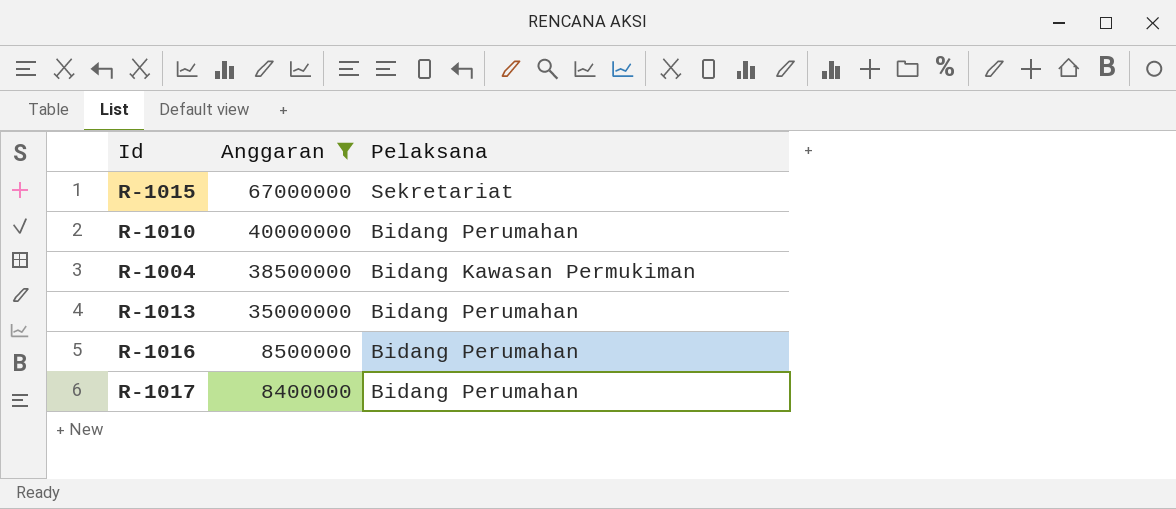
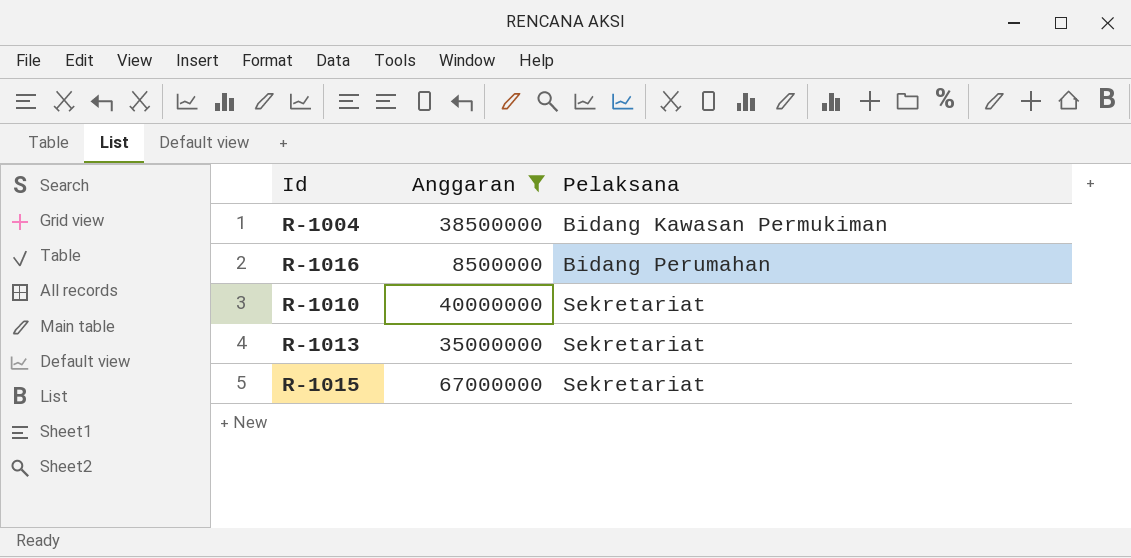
row order: Anggaran descending -> Pelaksana ascending
row R-1017: 8400000 | Bidang Perumahan -> none
R-1010 | Pelaksana: Bidang Perumahan -> Sekretariat
R-1013 | Pelaksana: Bidang Perumahan -> Sekretariat

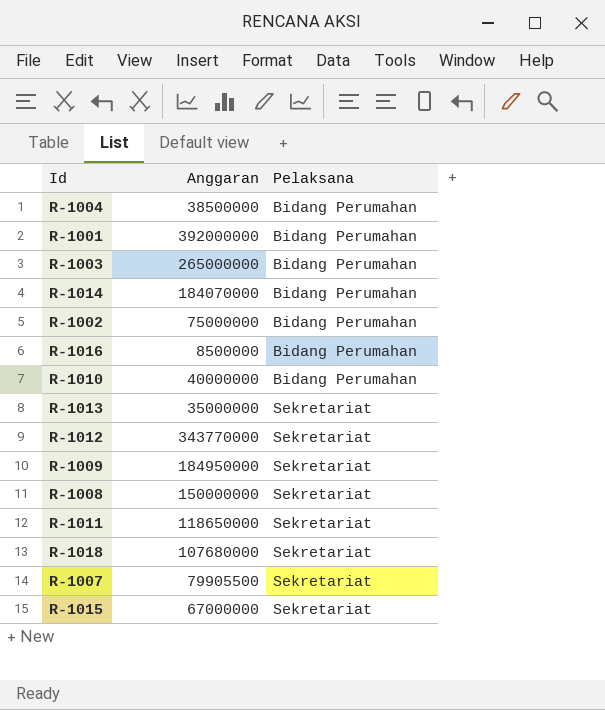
filter: Anggaran <= 67000000 -> none
R-1004 | Pelaksana: Bidang Kawasan Permukiman -> Bidang Perumahan
R-1010 | Pelaksana: Sekretariat -> Bidang Perumahan

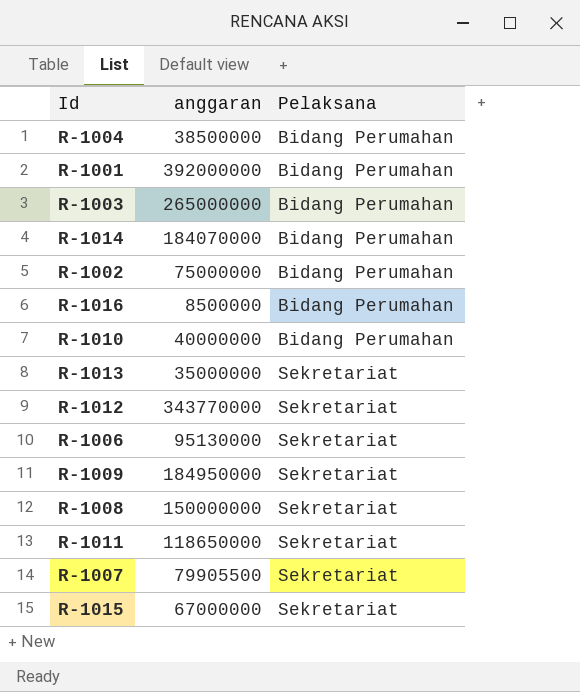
column name: Anggaran -> anggaran
row R-1018: 107680000 | Sekretariat -> none
row R-1006: none -> 95130000 | Sekretariat

